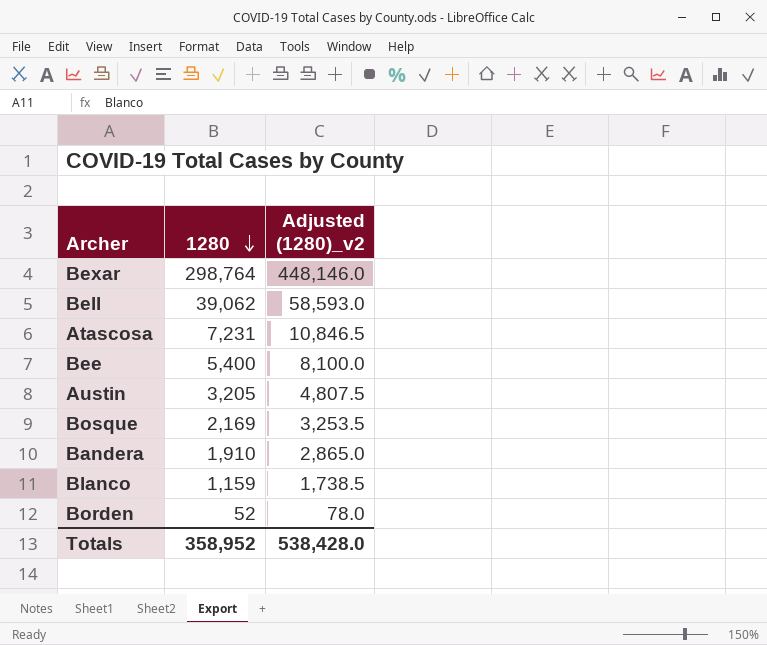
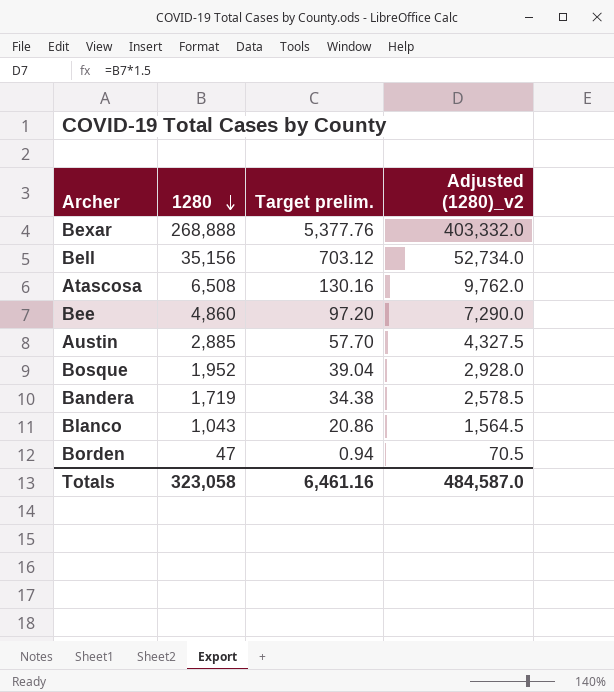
column Target prelim. | formula: none -> [1280] * 0.02
Bexar | 1280: 298,764 -> 268,888
Bexar | Adjusted (1280)_v2: 448,146.0 -> 403,332.0
Bell | 1280: 39,062 -> 35,156
Bell | Adjusted (1280)_v2: 58,593.0 -> 52,734.0
Atascosa | 1280: 7,231 -> 6,508
Atascosa | Adjusted (1280)_v2: 10,846.5 -> 9,762.0
Bee | 1280: 5,400 -> 4,860
Bee | Adjusted (1280)_v2: 8,100.0 -> 7,290.0
Austin | 1280: 3,205 -> 2,885
Austin | Adjusted (1280)_v2: 4,807.5 -> 4,327.5
Bosque | 1280: 2,169 -> 1,952
Bosque | Adjusted (1280)_v2: 3,253.5 -> 2,928.0
Bandera | 1280: 1,910 -> 1,719
Bandera | Adjusted (1280)_v2: 2,865.0 -> 2,578.5
Blanco | 1280: 1,159 -> 1,043
Blanco | Adjusted (1280)_v2: 1,738.5 -> 1,564.5
Borden | 1280: 52 -> 47
Borden | Adjusted (1280)_v2: 78.0 -> 70.5
Totals | 1280: 358,952 -> 323,058
Totals | Adjusted (1280)_v2: 538,428.0 -> 484,587.0

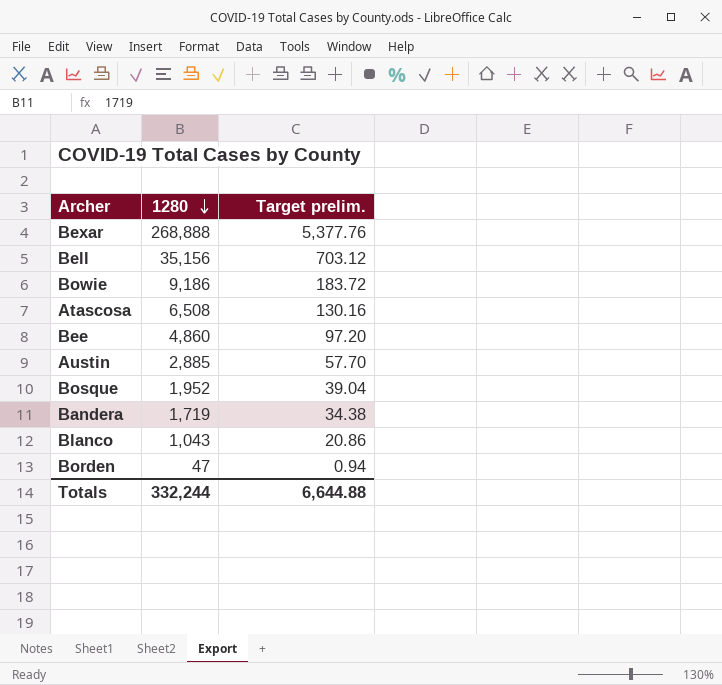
column Adjusted (1280)_v2 | formula: [1280] * 1.5 -> none
row Bowie: none -> 9,186 | 183.72
Totals | 1280: 323,058 -> 332,244
Totals | Target prelim.: 6,461.16 -> 6,644.88

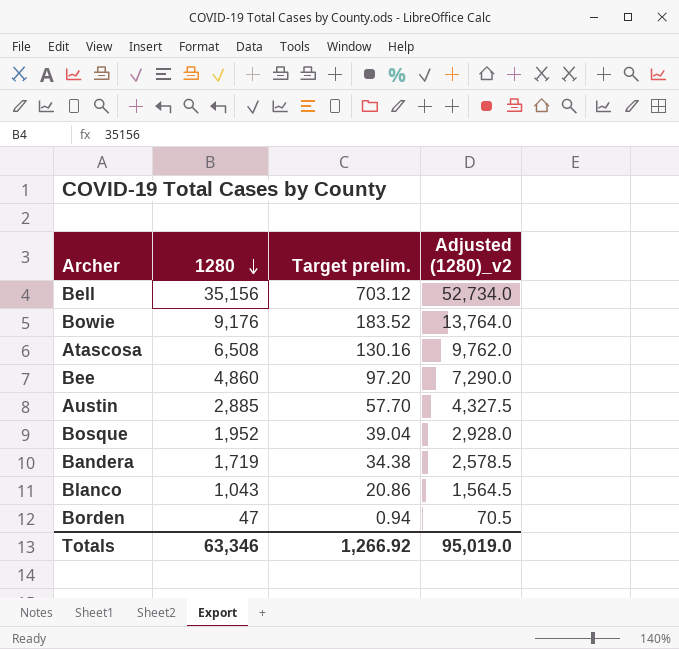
column Adjusted (1280)_v2 | formula: none -> [1280] * 1.5
row Bexar: 268,888 | 5,377.76 -> none
Bowie | 1280: 9,186 -> 9,176
Bowie | Target prelim.: 183.72 -> 183.52
Totals | 1280: 332,244 -> 63,346
Totals | Target prelim.: 6,644.88 -> 1,266.92

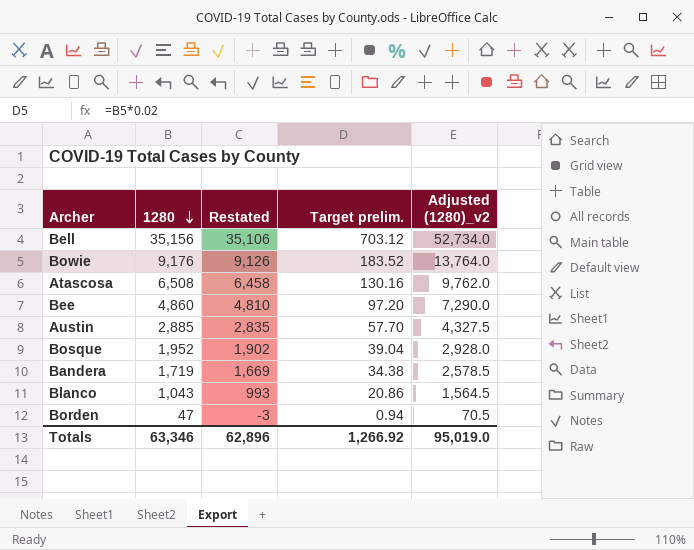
column Restated | formula: none -> [1280] - 50

